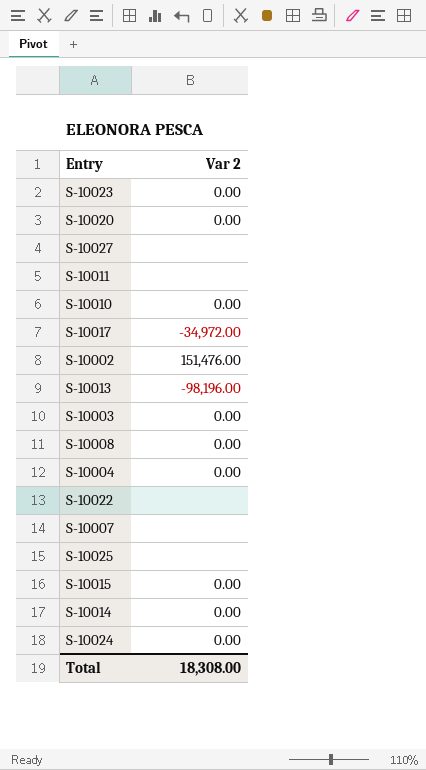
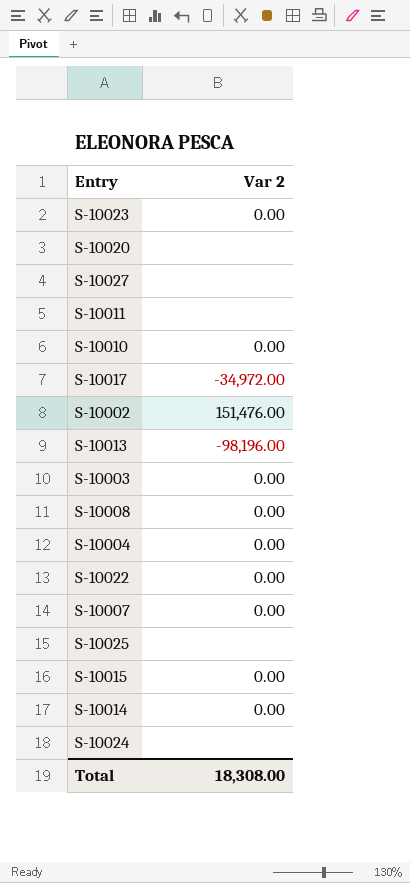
S-10020 | Var 2: 0.00 -> none
S-10022 | Var 2: none -> 0.00
S-10007 | Var 2: none -> 0.00
S-10024 | Var 2: 0.00 -> none

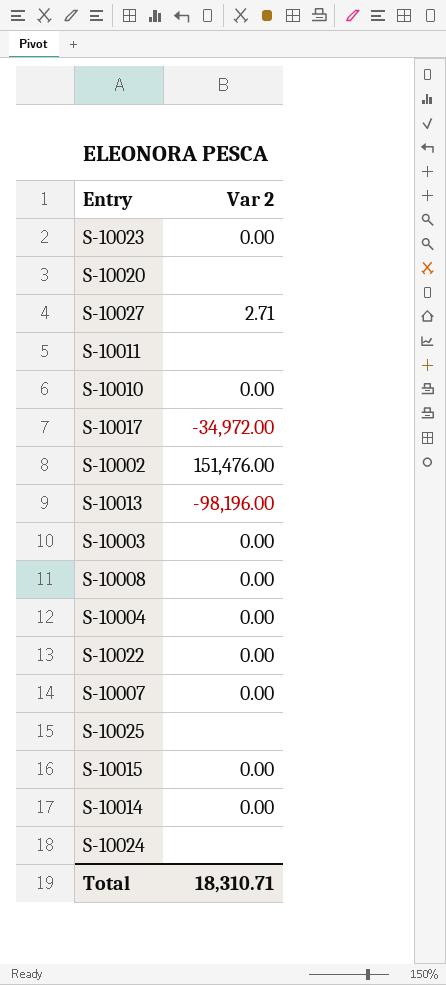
S-10027 | Var 2: none -> 2.71
Total | Var 2: 18,308.00 -> 18,310.71

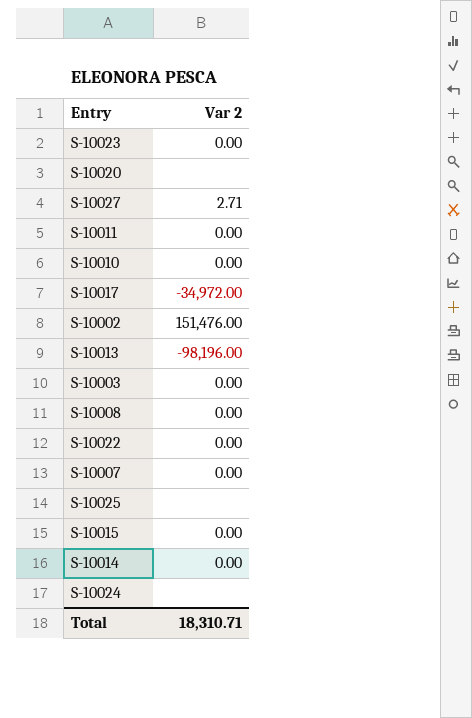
row S-10004: 0.00 -> none
S-10011 | Var 2: none -> 0.00

